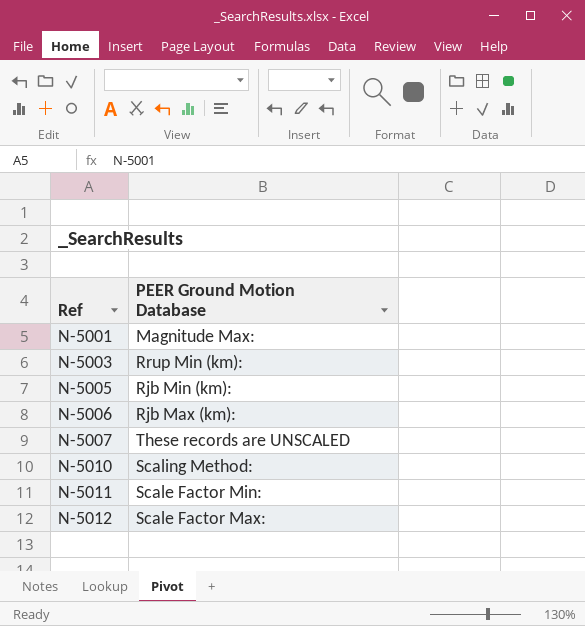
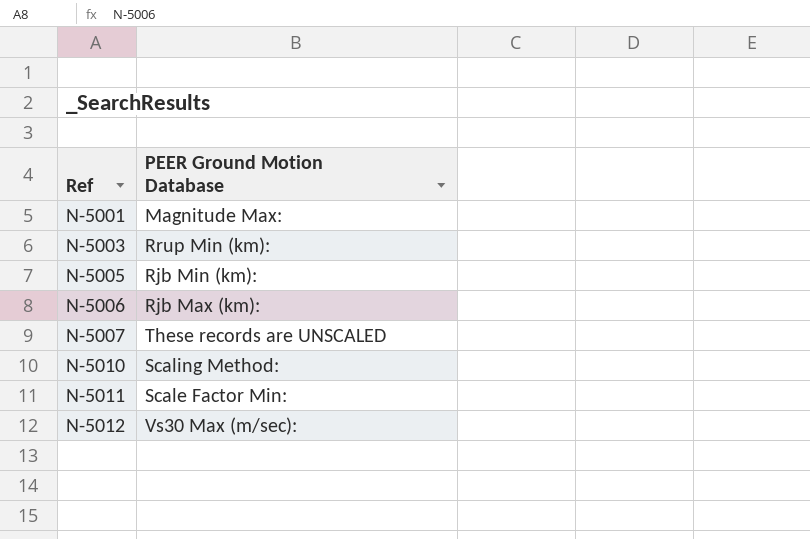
N-5012 | PEER Ground Motion Database: Scale Factor Max: -> Vs30 Max (m/sec):

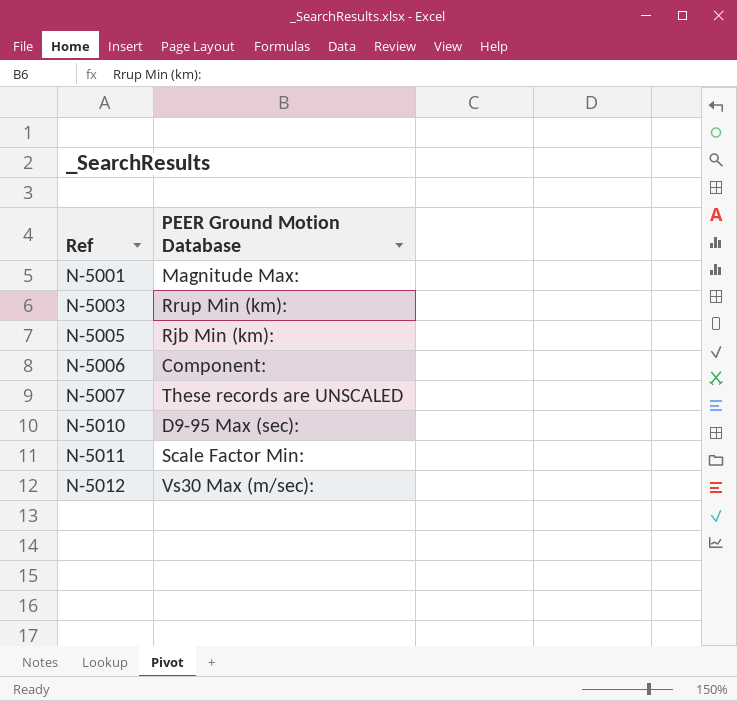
N-5006 | PEER Ground Motion Database: Rjb Max (km): -> Component:
N-5010 | PEER Ground Motion Database: Scaling Method: -> D9-95 Max (sec):

